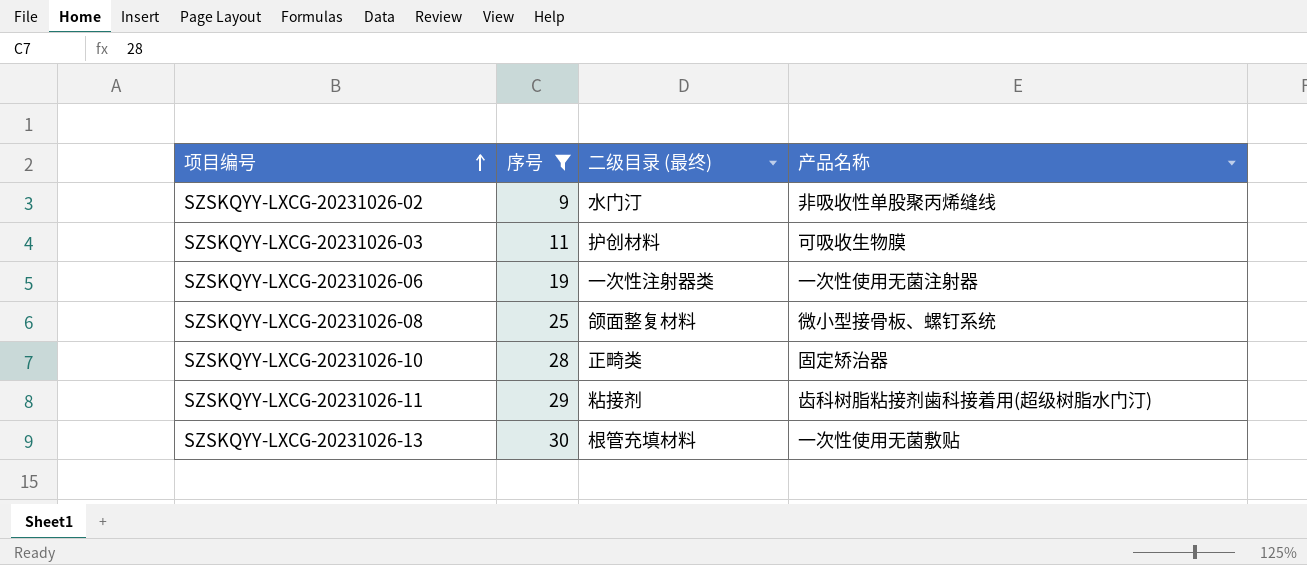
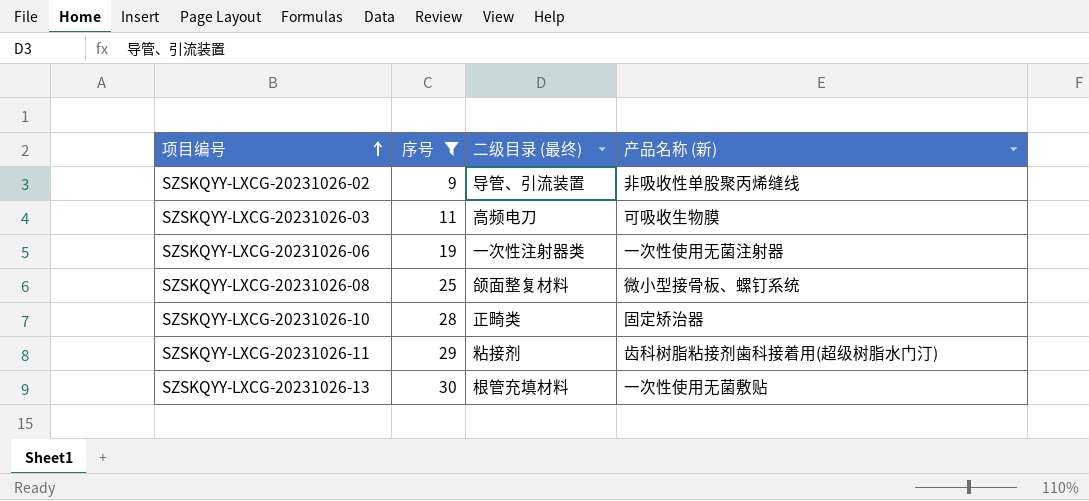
column name: 产品名称 -> 产品名称 (新)
SZSKQYY-LXCG-20231026-02 | 二级目录 (最终): 水门汀 -> 导管、引流装置
SZSKQYY-LXCG-20231026-03 | 二级目录 (最终): 护创材料 -> 高频电刀

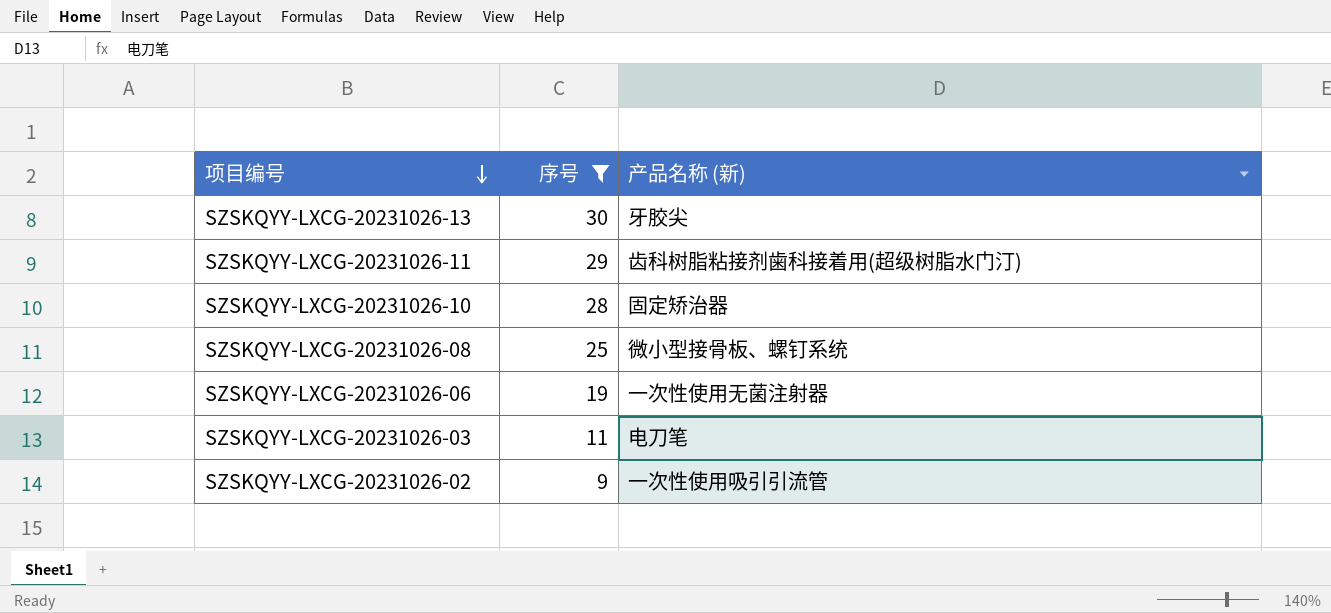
row order: 项目编号 ascending -> 项目编号 descending
column 二级目录 (最终) | position: 3 -> none
SZSKQYY-LXCG-20231026-13 | 产品名称 (新): 一次性使用无菌敷贴 -> 牙胶尖
SZSKQYY-LXCG-20231026-03 | 产品名称 (新): 可吸收生物膜 -> 电刀笔
SZSKQYY-LXCG-20231026-02 | 产品名称 (新): 非吸收性单股聚丙烯缝线 -> 一次性使用吸引引流管

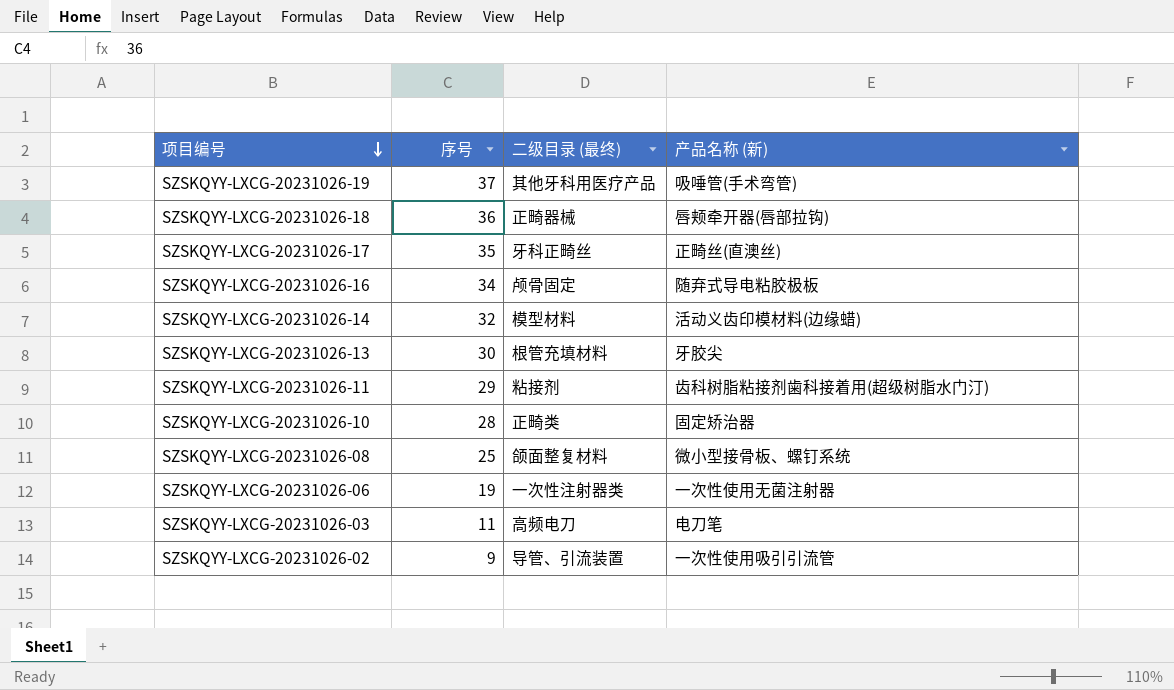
filter: 序号 <= 30 -> none
column 二级目录 (最终) | position: none -> 3

